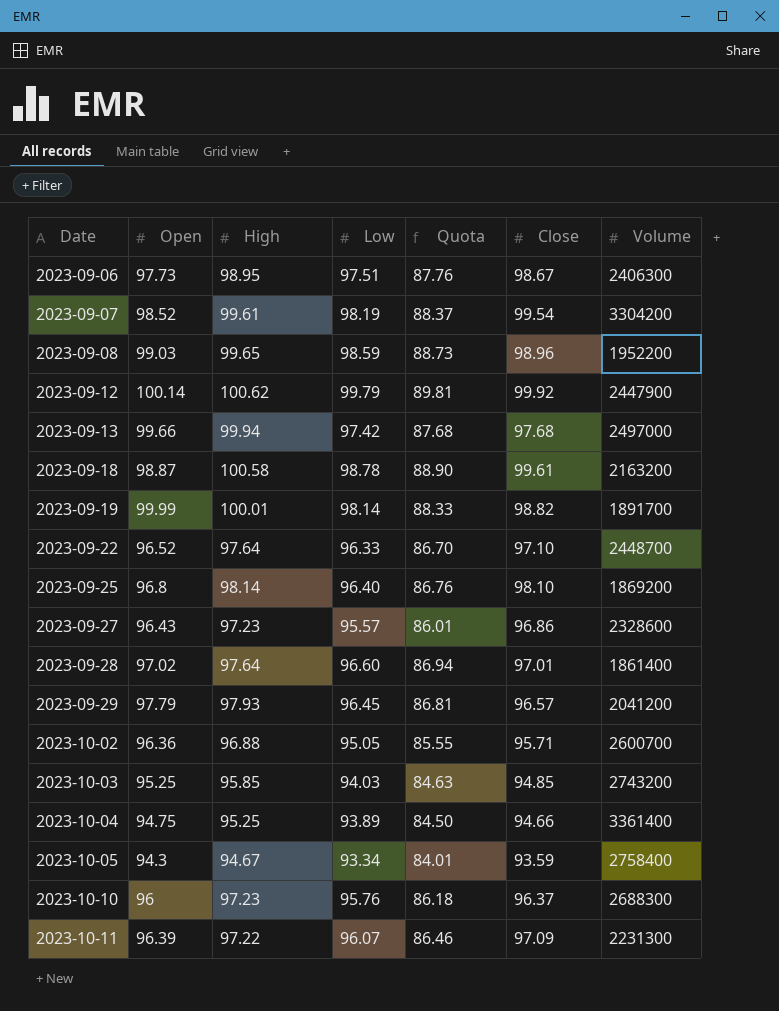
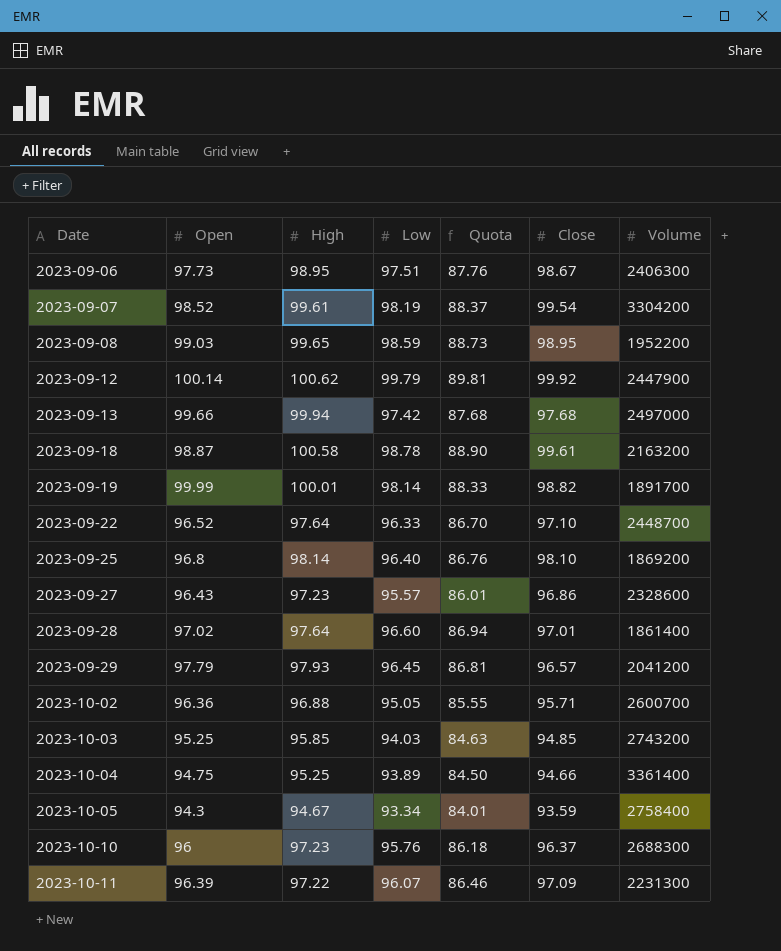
2023-09-08 | Close: 98.96 -> 98.95

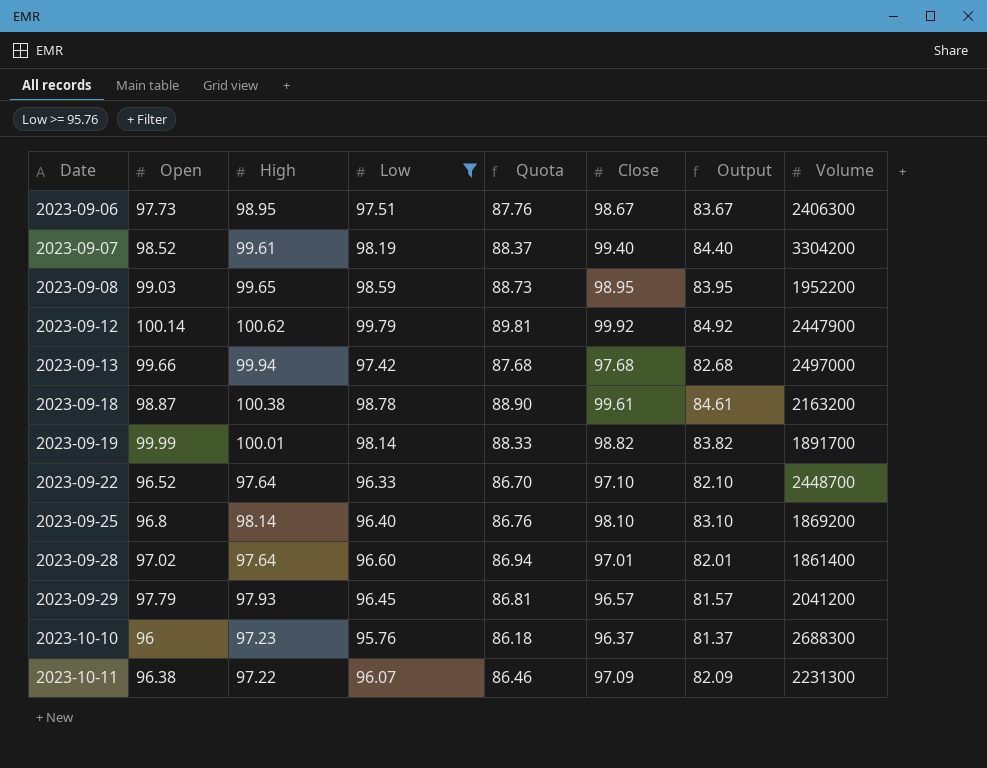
filter: none -> Low >= 95.76
column Output | formula: none -> [Close] - 15
2023-09-07 | Close: 99.54 -> 99.40
2023-09-18 | High: 100.58 -> 100.38
2023-10-11 | Open: 96.39 -> 96.38

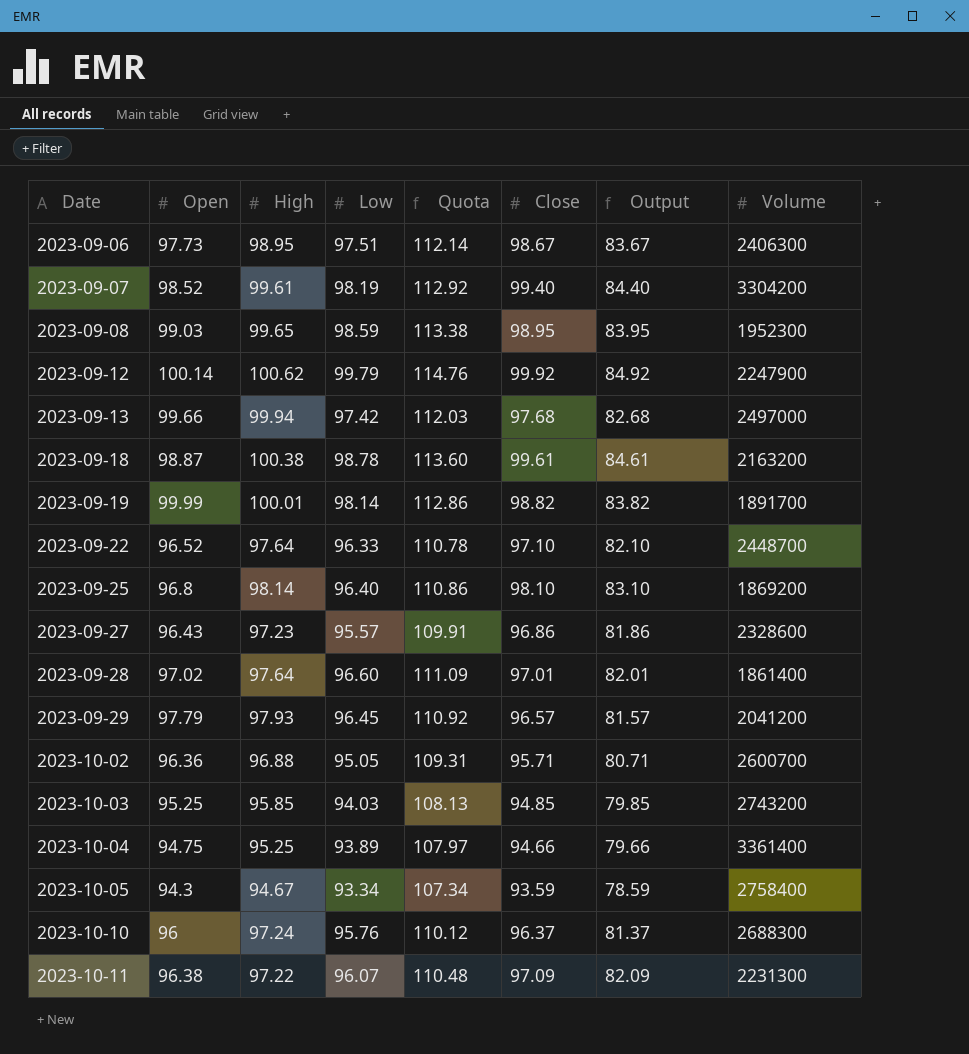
filter: Low >= 95.76 -> none
column Quota | formula: [Low] * 0.9 -> [Low] * 1.15
2023-09-08 | Volume: 1952200 -> 1952300
2023-09-12 | Volume: 2447900 -> 2247900
2023-10-10 | High: 97.23 -> 97.24

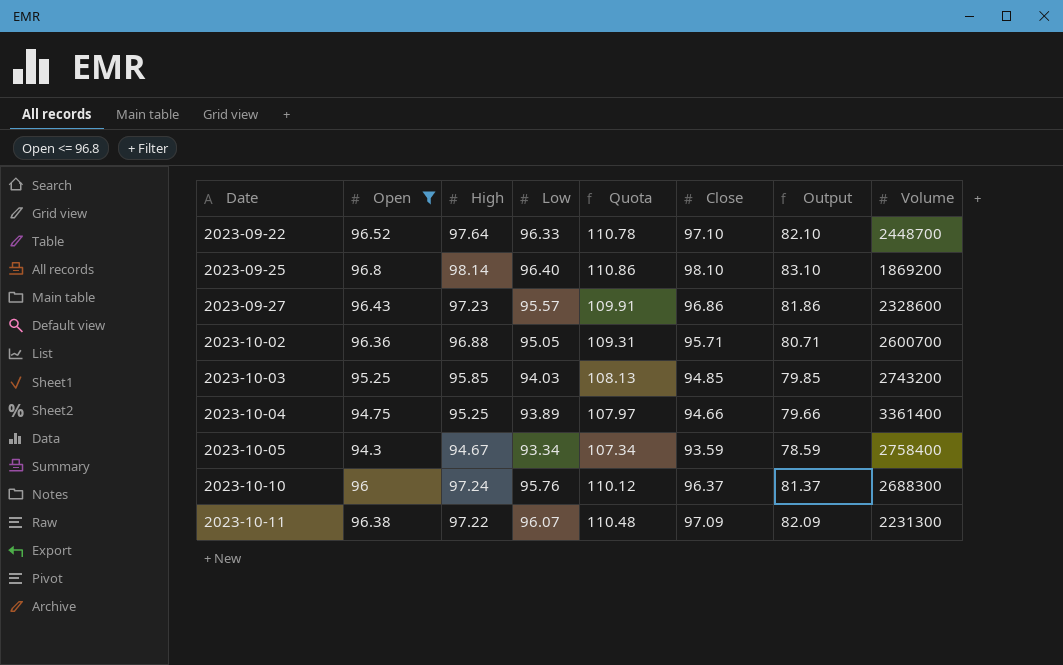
filter: none -> Open <= 96.8

